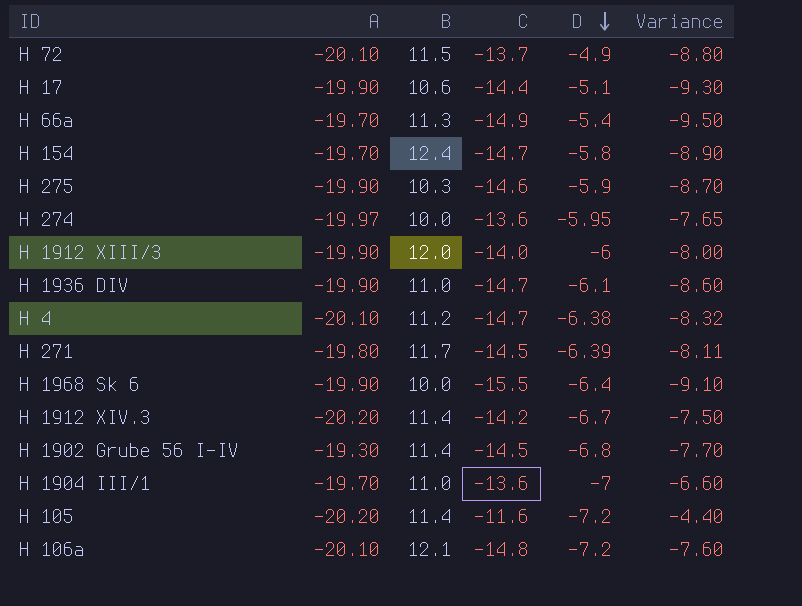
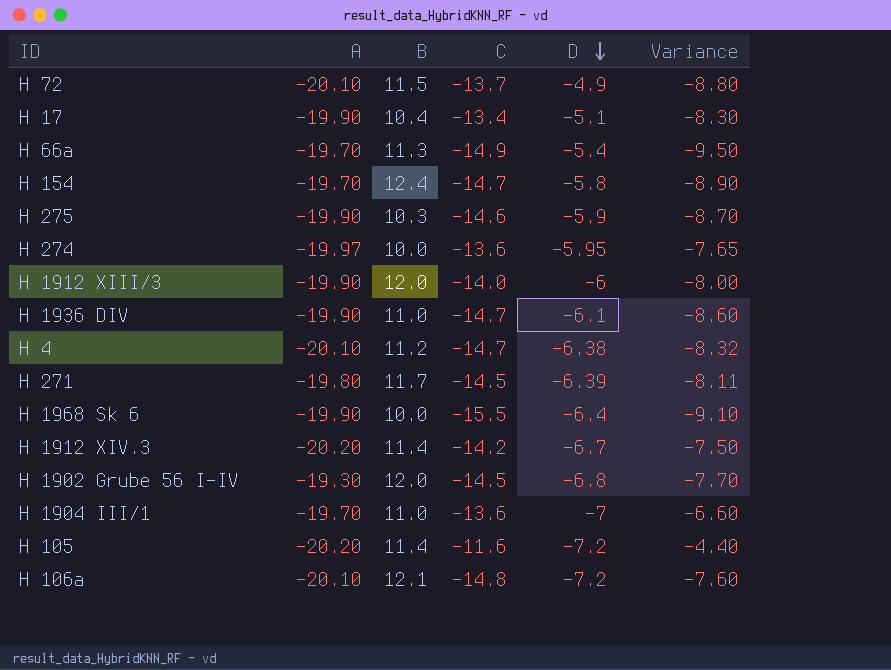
H 17 | B: 10.6 -> 10.4
H 17 | C: -14.4 -> -13.4
H 17 | Variance: -9.30 -> -8.30
H 1902 Grube 56 I-IV | B: 11.4 -> 12.0

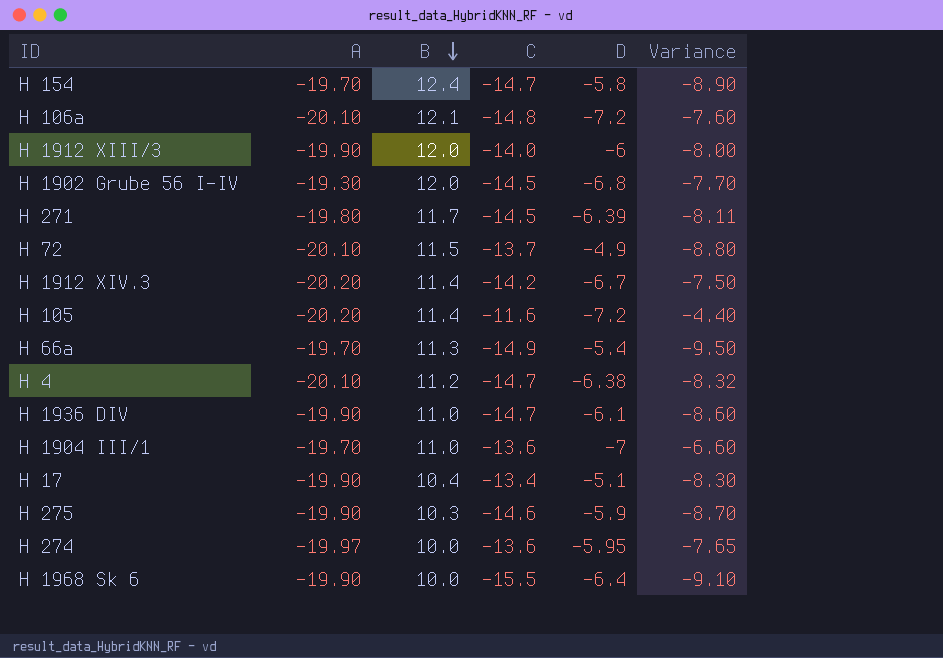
row order: D descending -> B descending

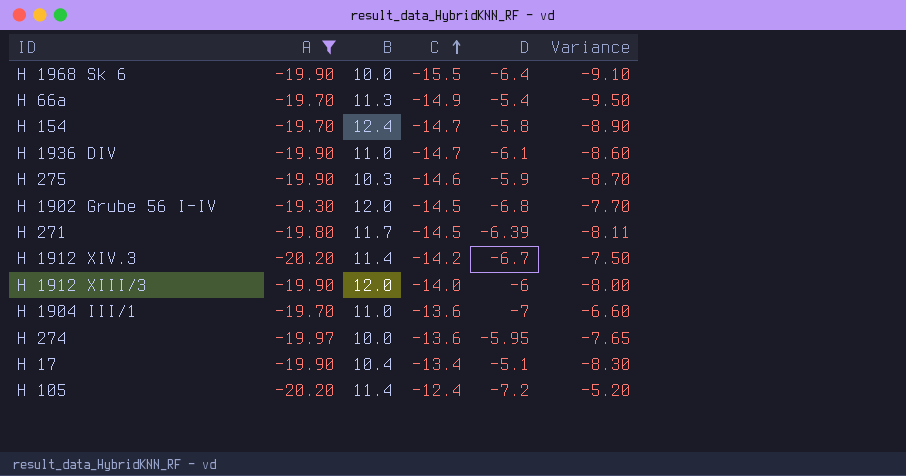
filter: none -> A != -20.10
row order: B descending -> C ascending
H 105 | C: -11.6 -> -12.4
H 105 | Variance: -4.40 -> -5.20

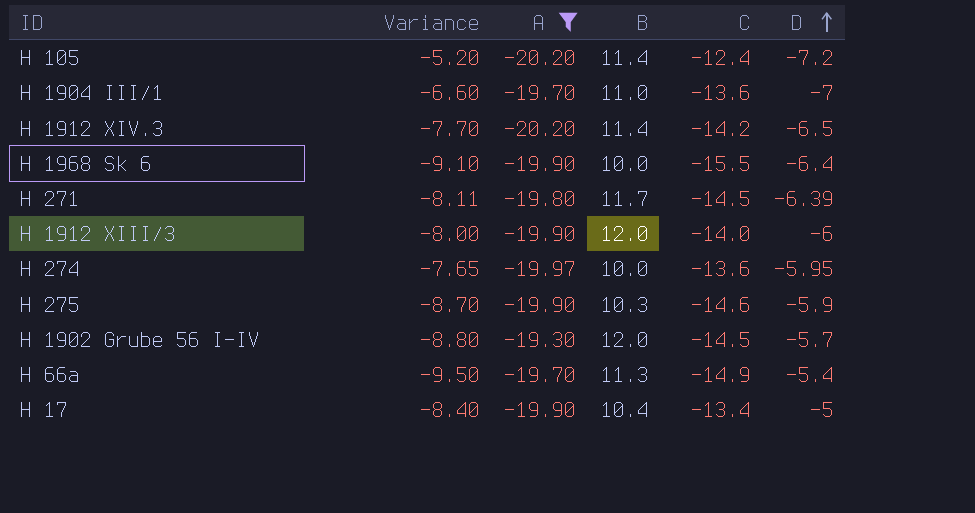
row order: C ascending -> D ascending
column Variance | position: 6 -> 2
row H 154: -19.70 | 12.4 | -14.7 | -5.8 | -8.90 -> none
row H 1936 DIV: -19.90 | 11.0 | -14.7 | -6.1 | -8.60 -> none
H 1912 XIV.3 | Variance: -7.50 -> -7.70
H 1912 XIV.3 | D: -6.7 -> -6.5
H 1902 Grube 56 I-IV | Variance: -7.70 -> -8.80
H 1902 Grube 56 I-IV | D: -6.8 -> -5.7
H 17 | Variance: -8.30 -> -8.40
H 17 | D: -5.1 -> -5

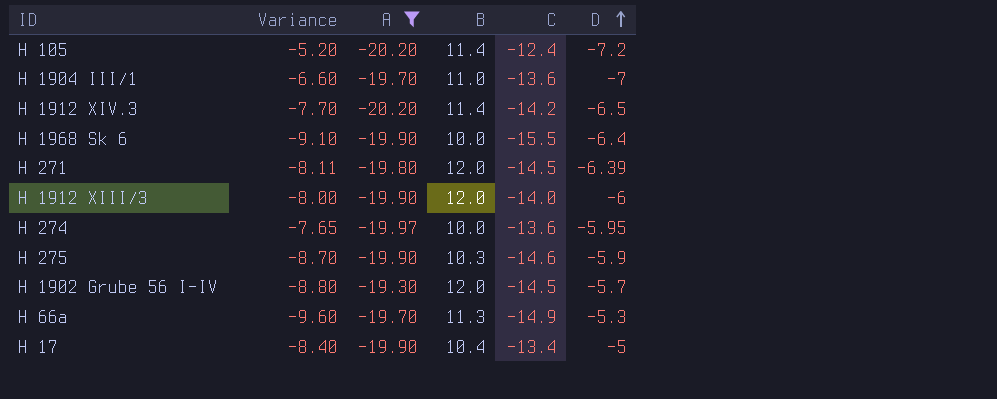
H 271 | B: 11.7 -> 12.0
H 66a | Variance: -9.50 -> -9.60
H 66a | D: -5.4 -> -5.3

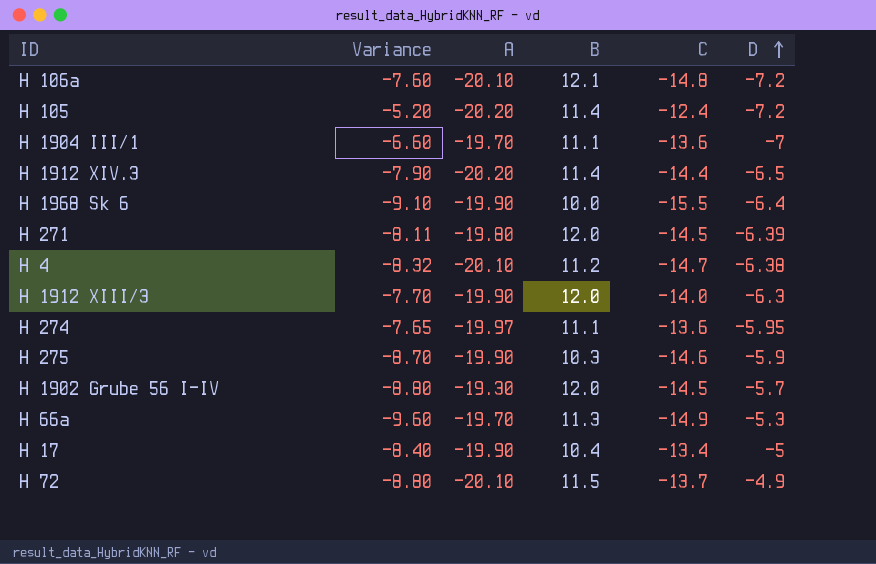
filter: A != -20.10 -> none
H 1904 III/1 | B: 11.0 -> 11.1
H 1912 XIV.3 | Variance: -7.70 -> -7.90
H 1912 XIV.3 | C: -14.2 -> -14.4
H 1912 XIII/3 | Variance: -8.00 -> -7.70
H 1912 XIII/3 | D: -6 -> -6.3
H 274 | B: 10.0 -> 11.1

